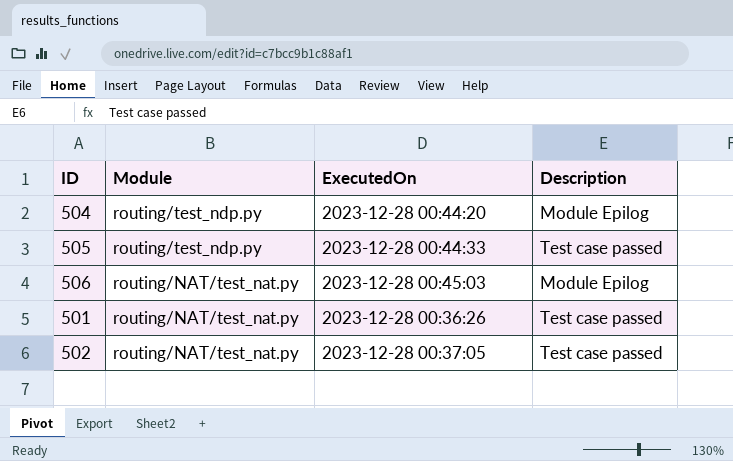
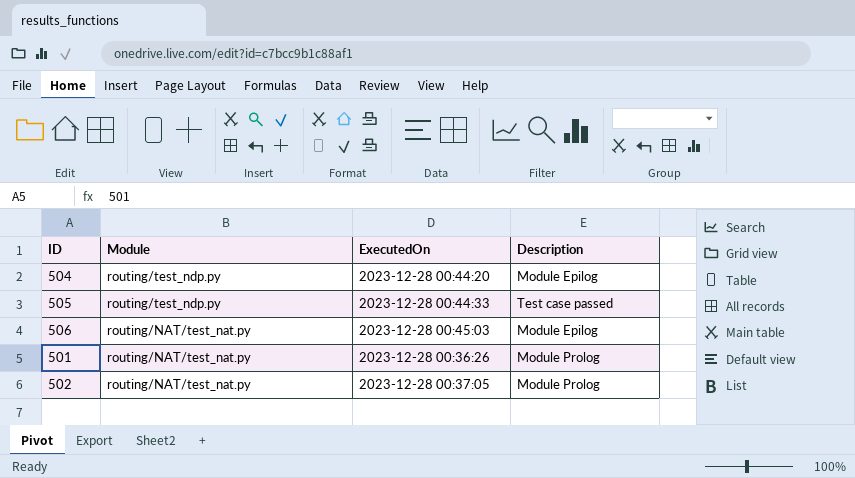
501 | Description: Test case passed -> Module Prolog
502 | Description: Test case passed -> Module Prolog

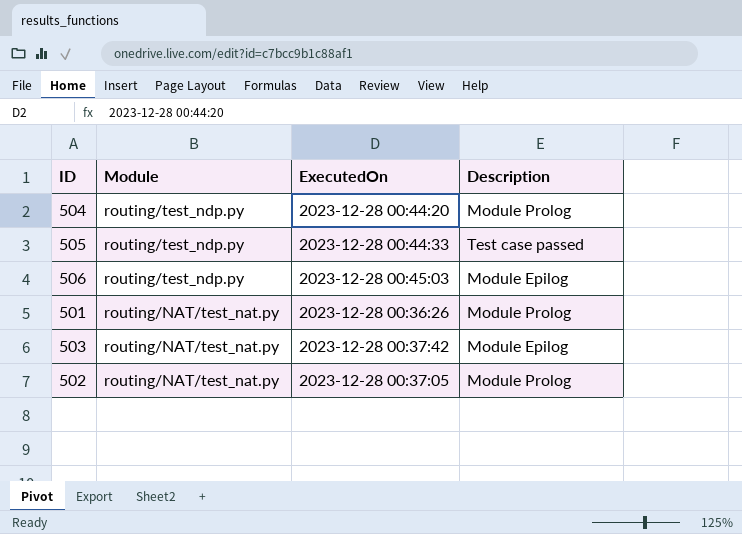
504 | Description: Module Epilog -> Module Prolog
506 | Module: routing/NAT/test_nat.py -> routing/test_ndp.py
row 503: none -> routing/NAT/test_nat.py | 2023-12-28 00:37:42 | Module Epilog

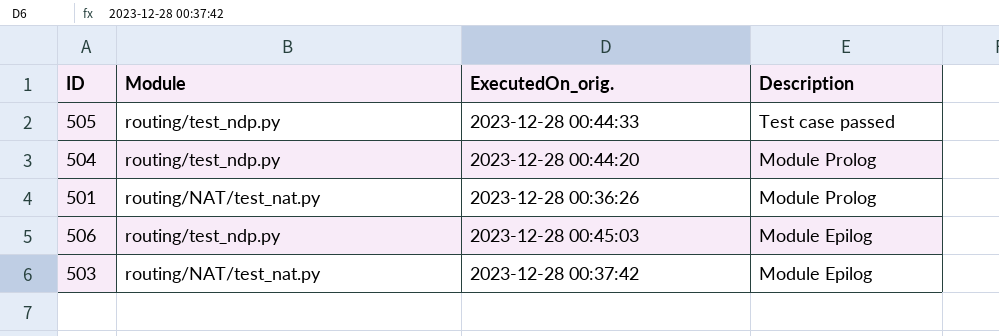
row order: Module descending -> Description descending
column name: ExecutedOn -> ExecutedOn_orig.
row 502: routing/NAT/test_nat.py | 2023-12-28 00:37:05 | Module Prolog -> none

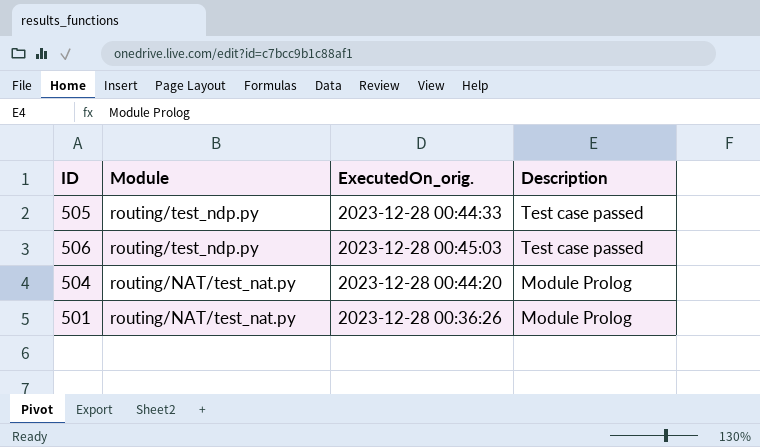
row order: Description descending -> Module descending
row 503: routing/NAT/test_nat.py | 2023-12-28 00:37:42 | Module Epilog -> none
506 | Description: Module Epilog -> Test case passed
504 | Module: routing/test_ndp.py -> routing/NAT/test_nat.py

